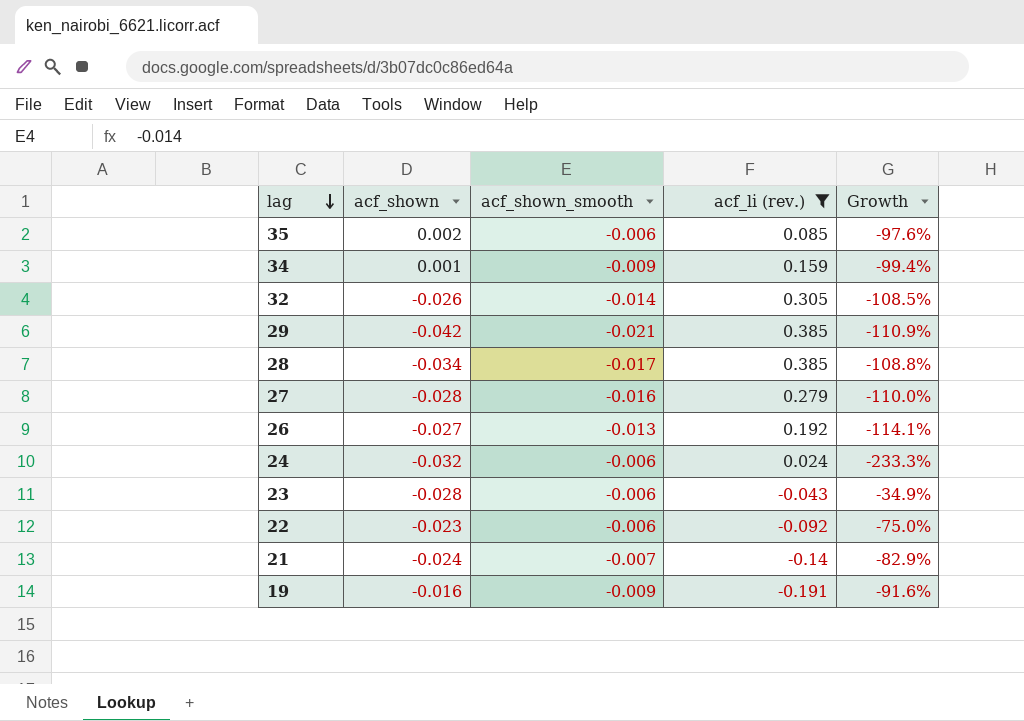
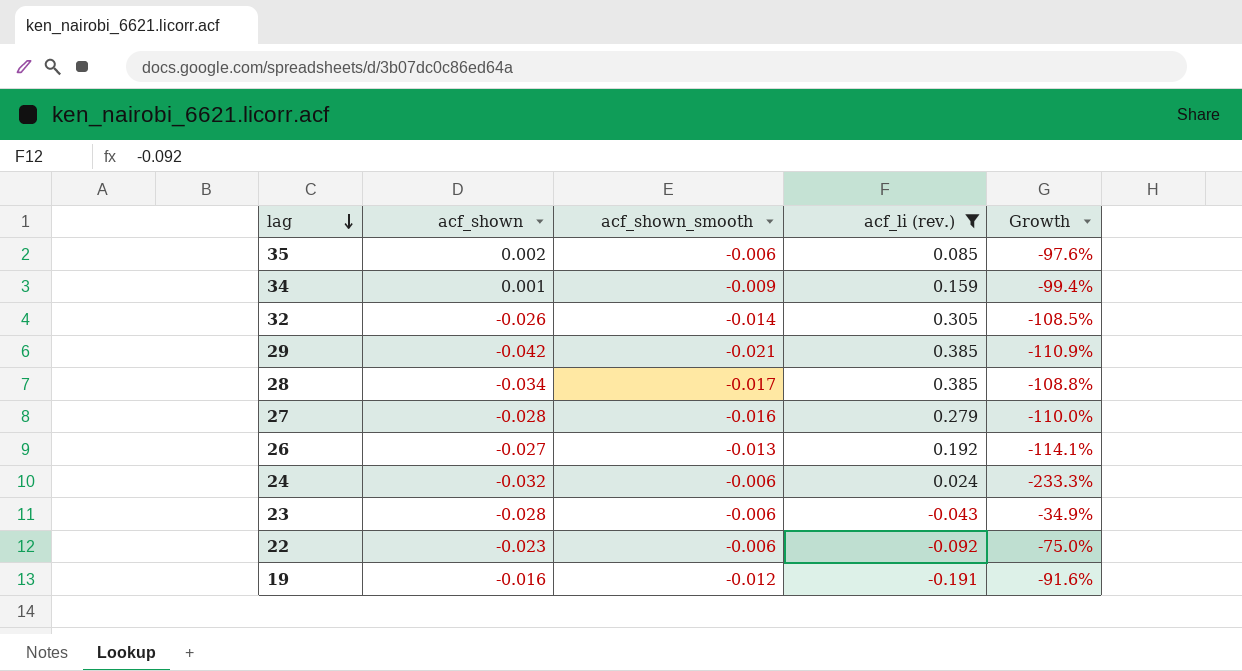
row 21: -0.024 | -0.007 | -0.14 | -82.9% -> none
19 | acf_shown_smooth: -0.009 -> -0.012

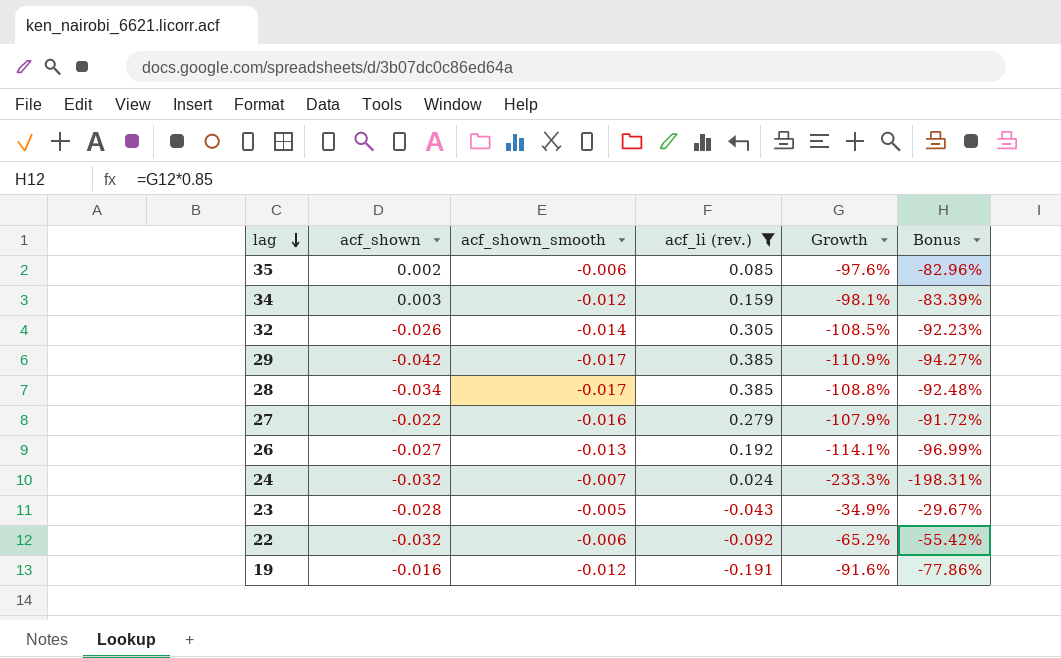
column Bonus | formula: none -> [Growth] * 0.85
34 | acf_shown: 0.001 -> 0.003
34 | acf_shown_smooth: -0.009 -> -0.012
34 | Growth: -99.4% -> -98.1%
29 | acf_shown_smooth: -0.021 -> -0.017
27 | acf_shown: -0.028 -> -0.022
27 | Growth: -110.0% -> -107.9%
24 | acf_shown_smooth: -0.006 -> -0.007
23 | acf_shown_smooth: -0.006 -> -0.005
22 | acf_shown: -0.023 -> -0.032
22 | Growth: -75.0% -> -65.2%

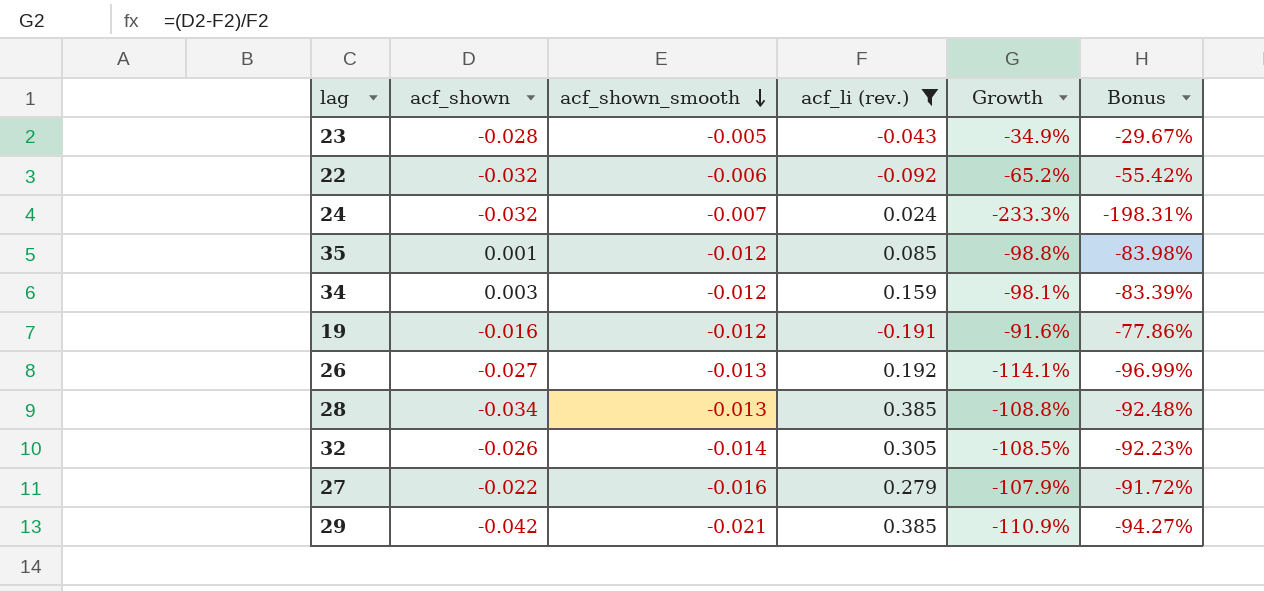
row order: lag descending -> acf_shown_smooth descending
35 | acf_shown: 0.002 -> 0.001
35 | acf_shown_smooth: -0.006 -> -0.012
35 | Growth: -97.6% -> -98.8%
35 | Bonus: -82.96% -> -83.98%
28 | acf_shown_smooth: -0.017 -> -0.013
29 | acf_shown_smooth: -0.017 -> -0.021

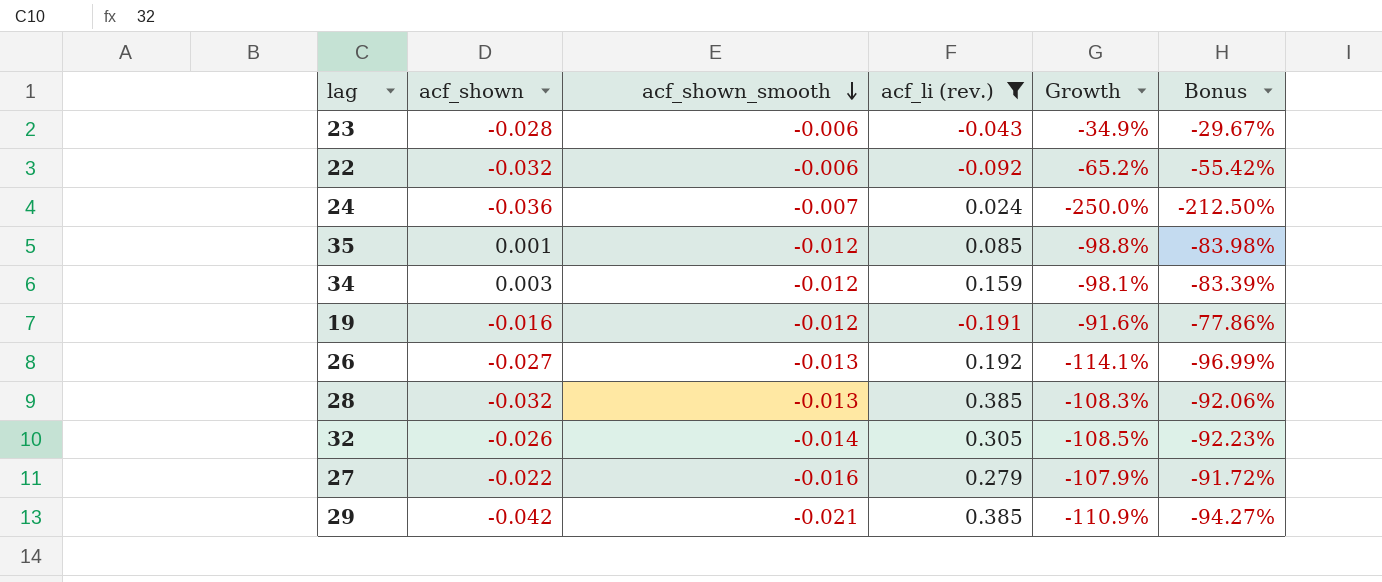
23 | acf_shown_smooth: -0.005 -> -0.006
24 | acf_shown: -0.032 -> -0.036
24 | Growth: -233.3% -> -250.0%
24 | Bonus: -198.31% -> -212.50%
28 | acf_shown: -0.034 -> -0.032
28 | Growth: -108.8% -> -108.3%
28 | Bonus: -92.48% -> -92.06%

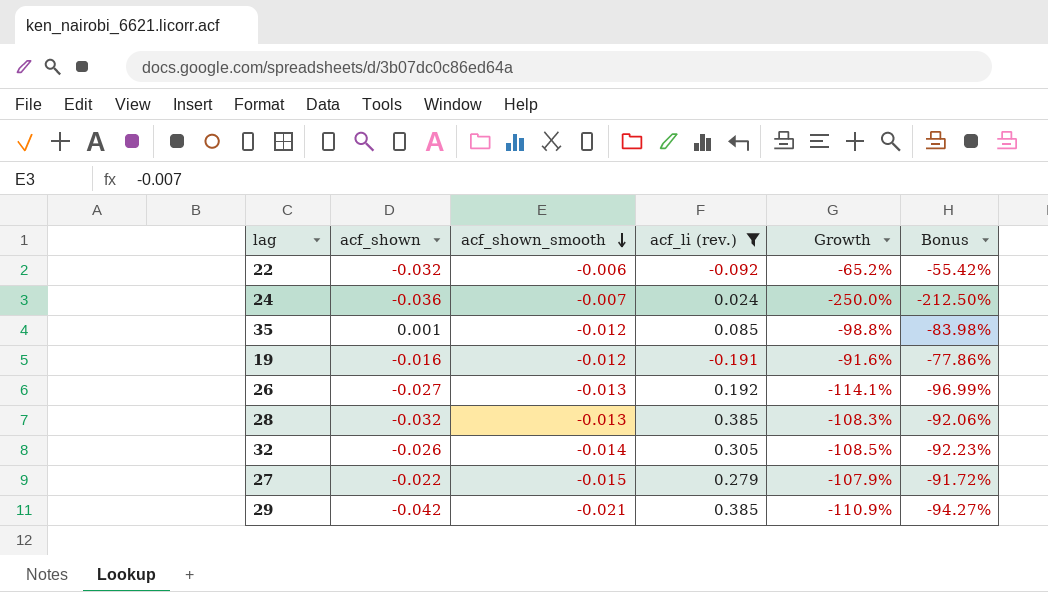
row 23: -0.028 | -0.006 | -0.043 | -34.9% | -29.67% -> none
row 34: 0.003 | -0.012 | 0.159 | -98.1% | -83.39% -> none
27 | acf_shown_smooth: -0.016 -> -0.015

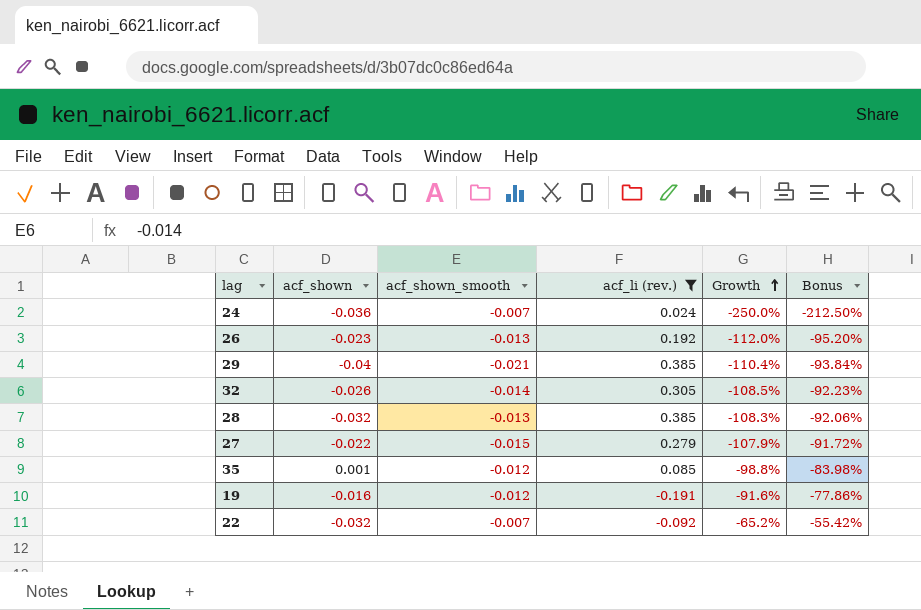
row order: acf_shown_smooth descending -> Growth ascending
26 | acf_shown: -0.027 -> -0.023
26 | Growth: -114.1% -> -112.0%
26 | Bonus: -96.99% -> -95.20%
29 | acf_shown: -0.042 -> -0.04
29 | Growth: -110.9% -> -110.4%
29 | Bonus: -94.27% -> -93.84%
22 | acf_shown_smooth: -0.006 -> -0.007

